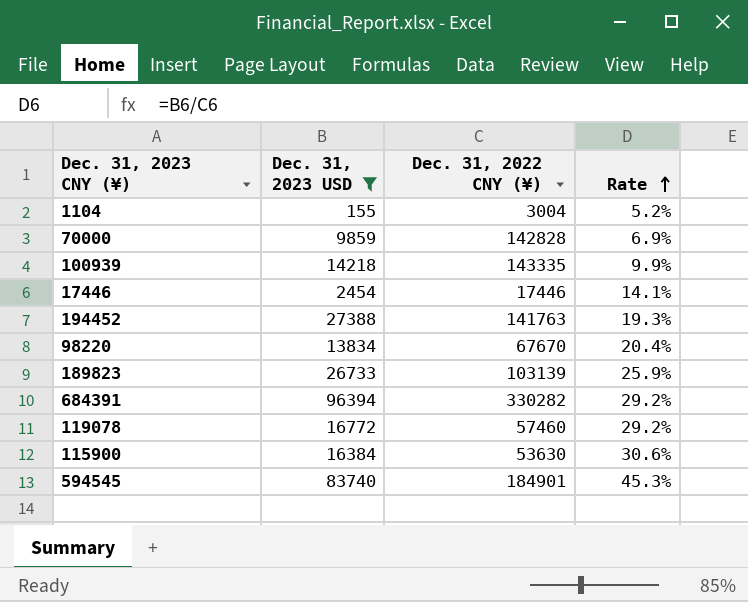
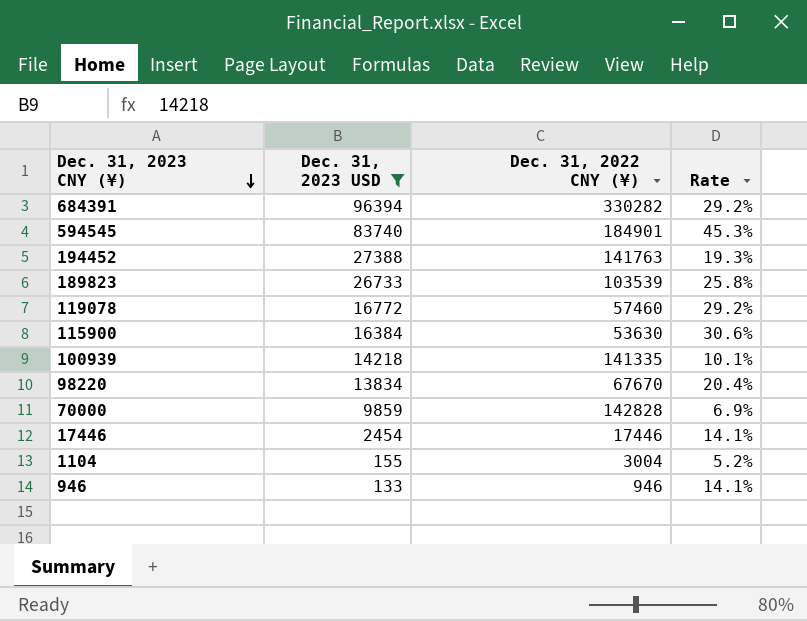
row order: Rate ascending -> Dec. 31, 2023 CNY (¥) descending
189823 | Dec. 31, 2022 CNY (¥): 103139 -> 103539
189823 | Rate: 25.9% -> 25.8%
100939 | Dec. 31, 2022 CNY (¥): 143335 -> 141335
100939 | Rate: 9.9% -> 10.1%
row 946: none -> 133 | 946 | 14.1%

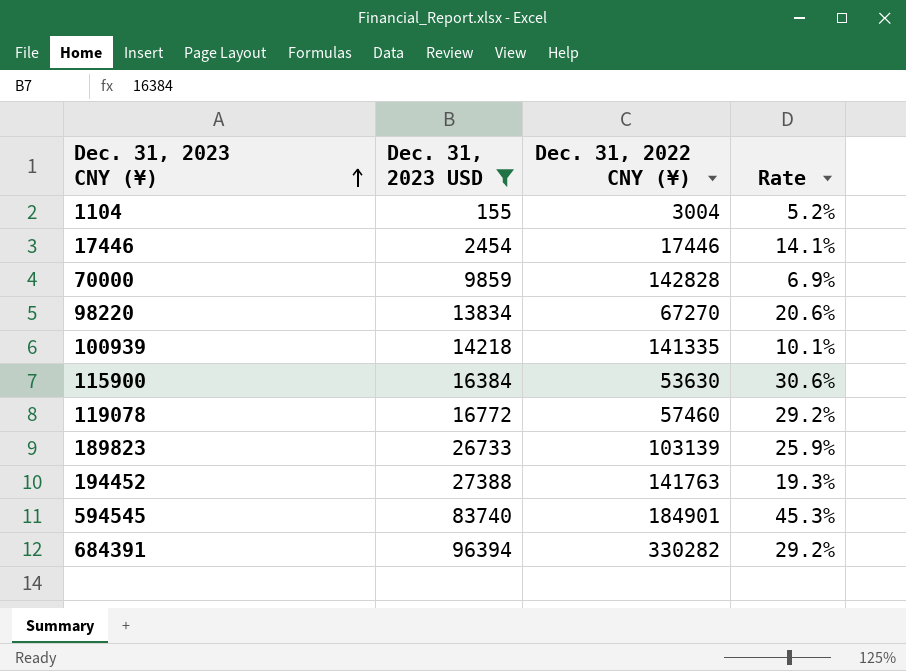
row order: Dec. 31, 2023 CNY (¥) descending -> Dec. 31, 2023 CNY (¥) ascending
row 946: 133 | 946 | 14.1% -> none
98220 | Dec. 31, 2022 CNY (¥): 67670 -> 67270
98220 | Rate: 20.4% -> 20.6%
189823 | Dec. 31, 2022 CNY (¥): 103539 -> 103139
189823 | Rate: 25.8% -> 25.9%

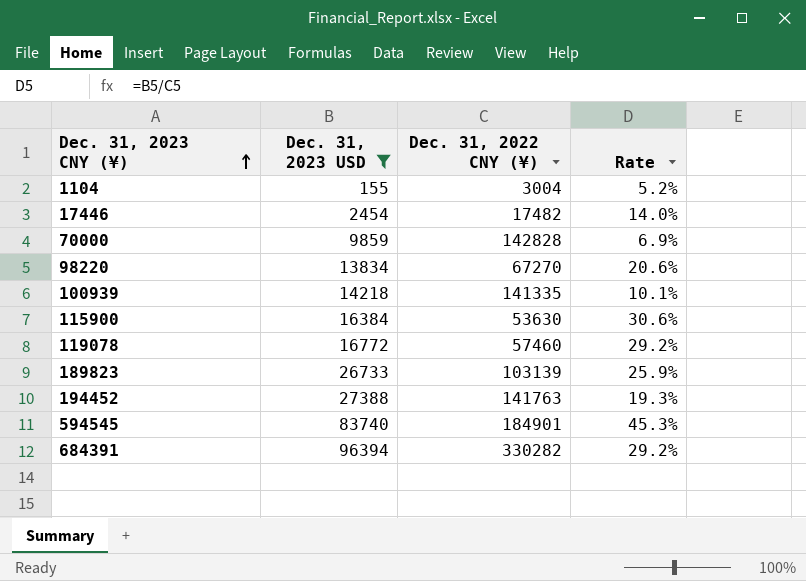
17446 | Dec. 31, 2022 CNY (¥): 17446 -> 17482
17446 | Rate: 14.1% -> 14.0%

